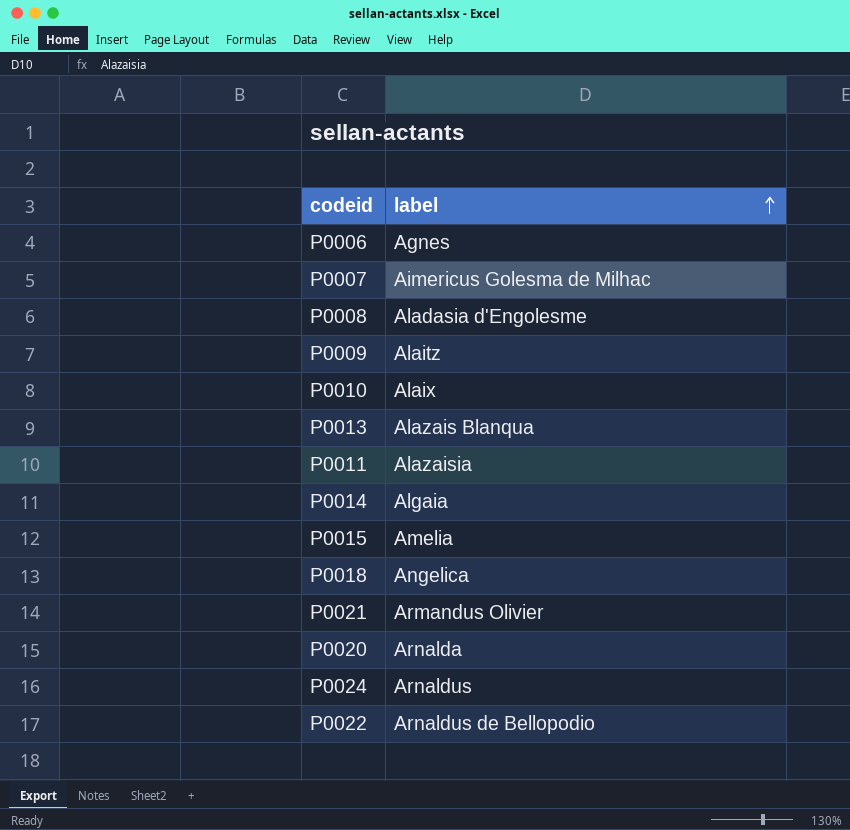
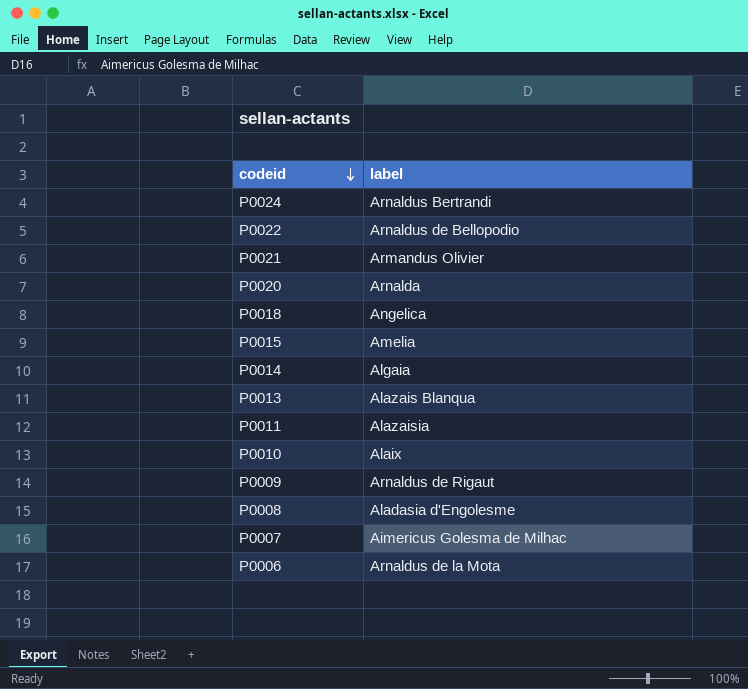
row order: label ascending -> codeid descending
P0024 | label: Arnaldus -> Arnaldus Bertrandi
P0009 | label: Alaitz -> Arnaldus de Rigaut
P0006 | label: Agnes -> Arnaldus de la Mota

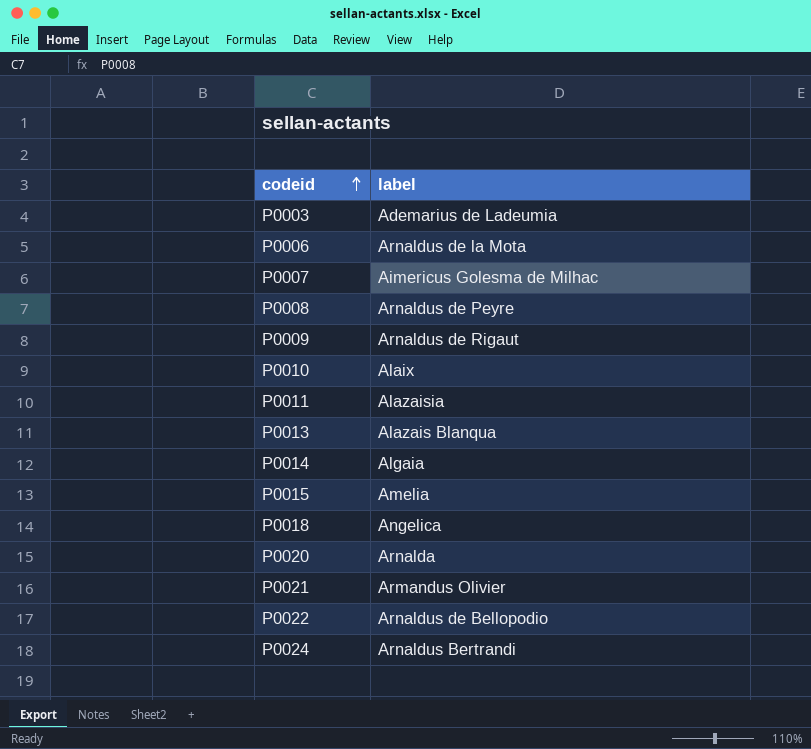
row order: codeid descending -> codeid ascending
row P0003: none -> Ademarius de Ladeumia
P0008 | label: Aladasia d'Engolesme -> Arnaldus de Peyre

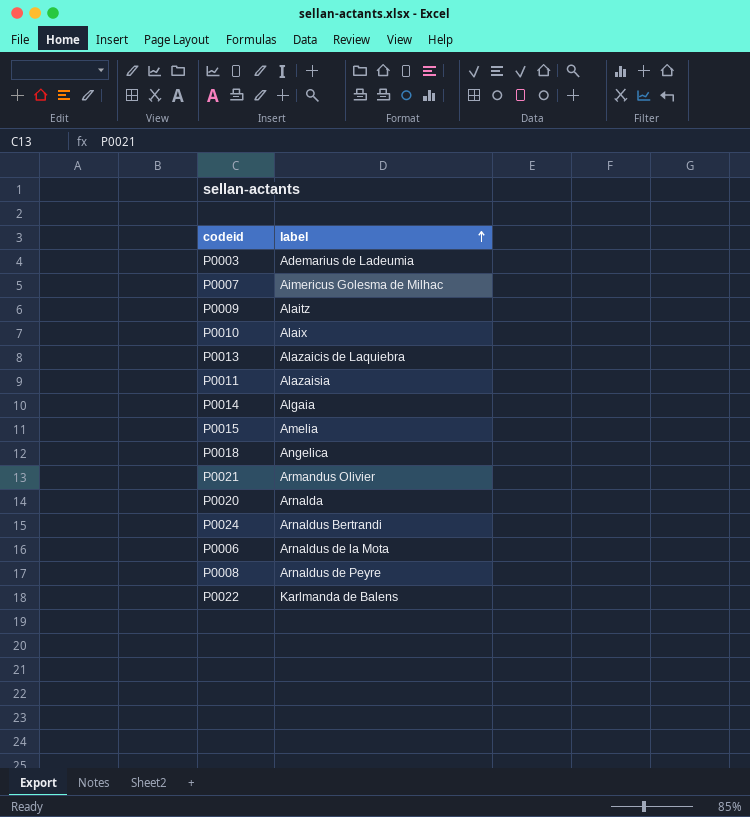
row order: codeid ascending -> label ascending
P0009 | label: Arnaldus de Rigaut -> Alaitz
P0013 | label: Alazais Blanqua -> Alazaicis de Laquiebra
P0022 | label: Arnaldus de Bellopodio -> Karlmanda de Balens

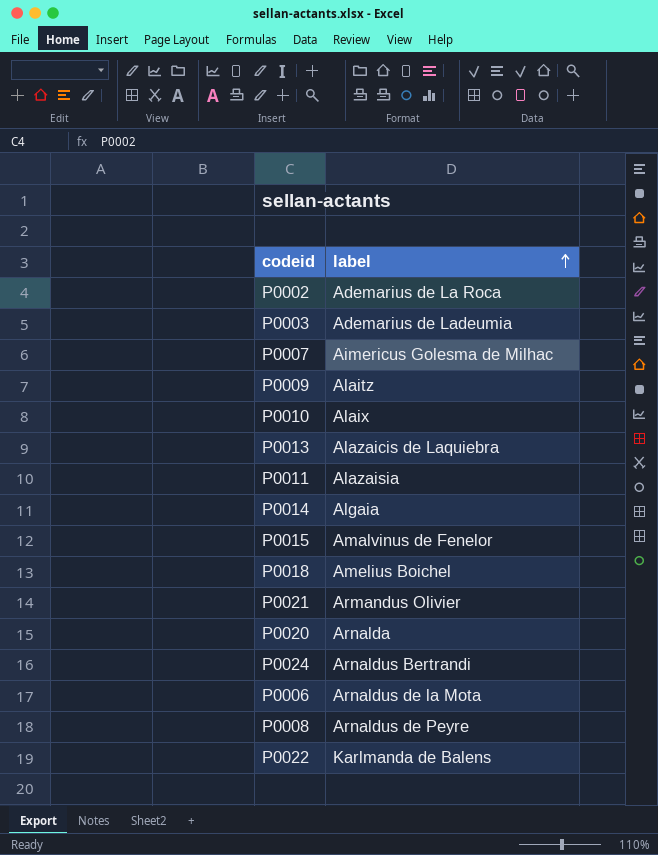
row P0002: none -> Ademarius de La Roca
P0015 | label: Amelia -> Amalvinus de Fenelor
P0018 | label: Angelica -> Amelius Boichel

